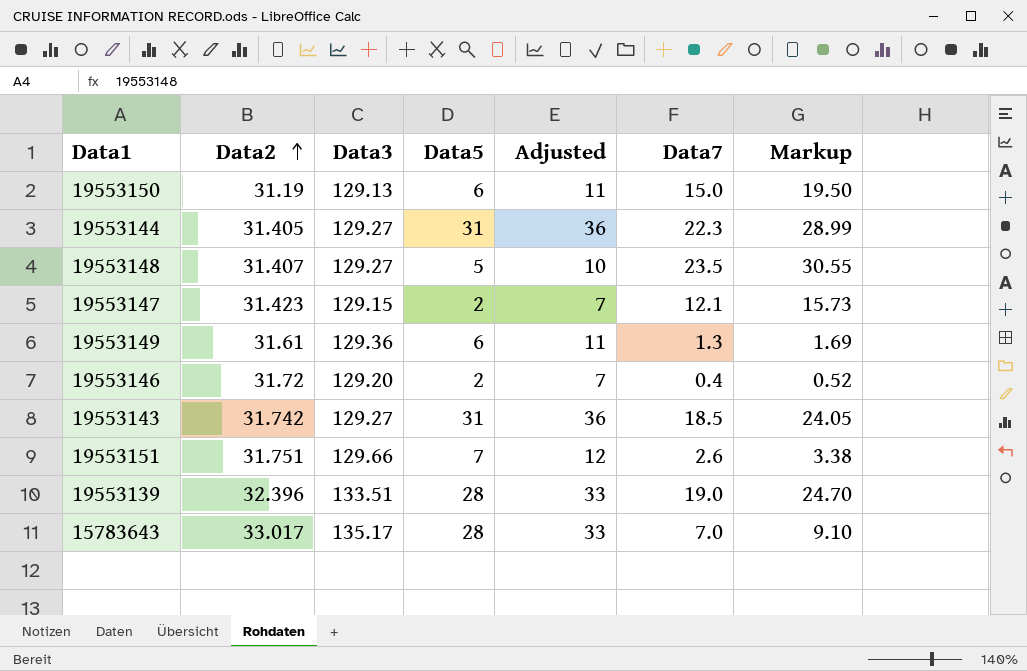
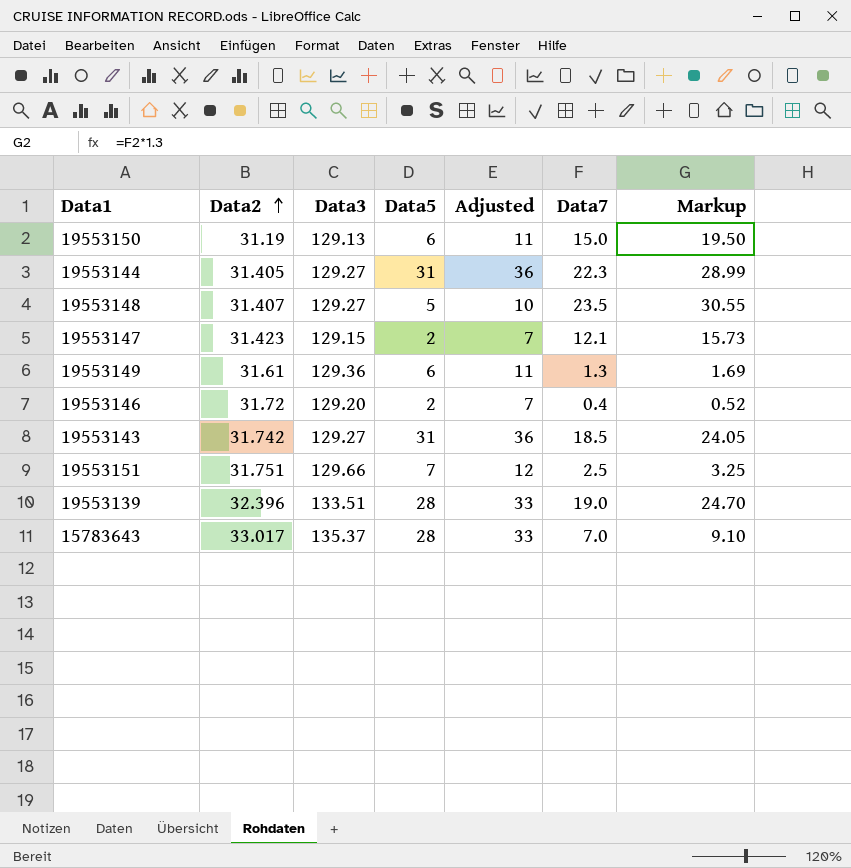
19553151 | Data7: 2.6 -> 2.5
19553151 | Markup: 3.38 -> 3.25
15783643 | Data3: 135.17 -> 135.37

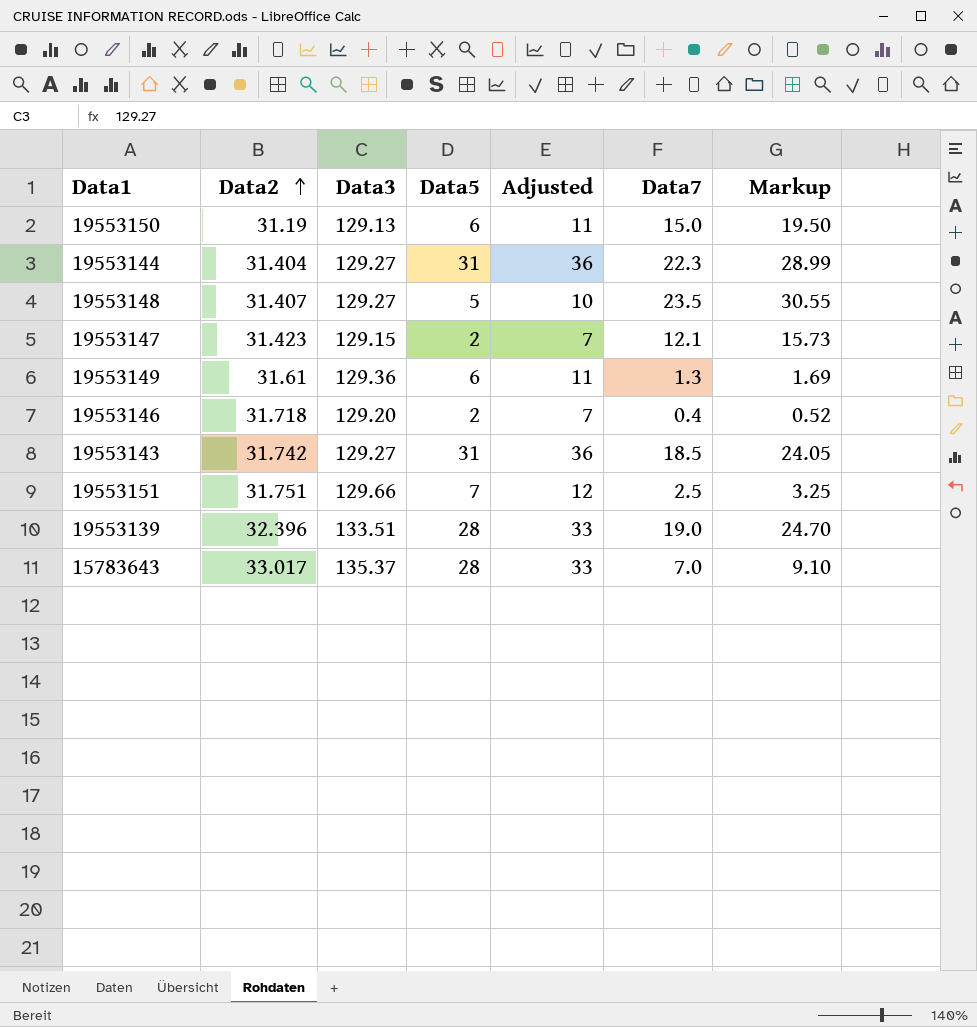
19553144 | Data2: 31.405 -> 31.404
19553146 | Data2: 31.72 -> 31.718

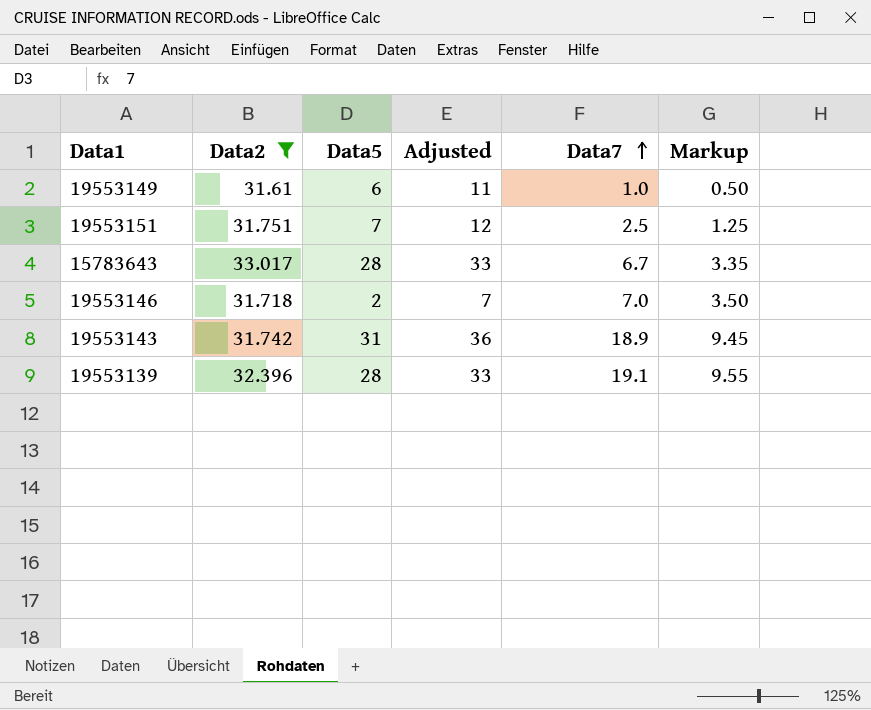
filter: none -> Data2 >= 31.61
row order: Data2 ascending -> Data7 ascending
column Data3 | position: 3 -> none
column Markup | formula: [Data7] * 1.3 -> [Data7] * 0.5
19553149 | Data7: 1.3 -> 1.0
15783643 | Data7: 7.0 -> 6.7
19553146 | Data7: 0.4 -> 7.0
19553143 | Data7: 18.5 -> 18.9
19553139 | Data7: 19.0 -> 19.1

